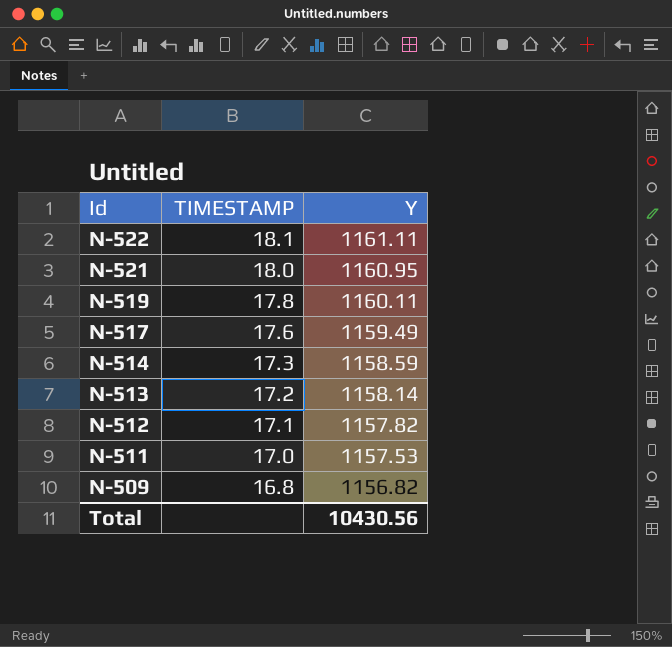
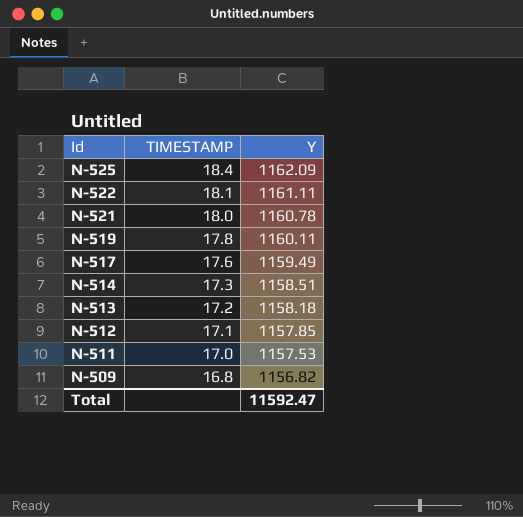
row N-525: none -> 18.4 | 1162.09
N-521 | Y: 1160.95 -> 1160.78
N-514 | Y: 1158.59 -> 1158.51
N-513 | Y: 1158.14 -> 1158.18
N-512 | Y: 1157.82 -> 1157.85
Total | Y: 10430.56 -> 11592.47

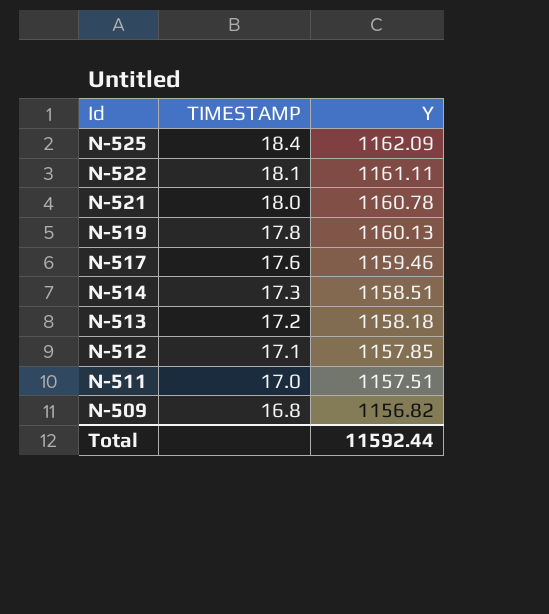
N-519 | Y: 1160.11 -> 1160.13
N-517 | Y: 1159.49 -> 1159.46
N-511 | Y: 1157.53 -> 1157.51
Total | Y: 11592.47 -> 11592.44

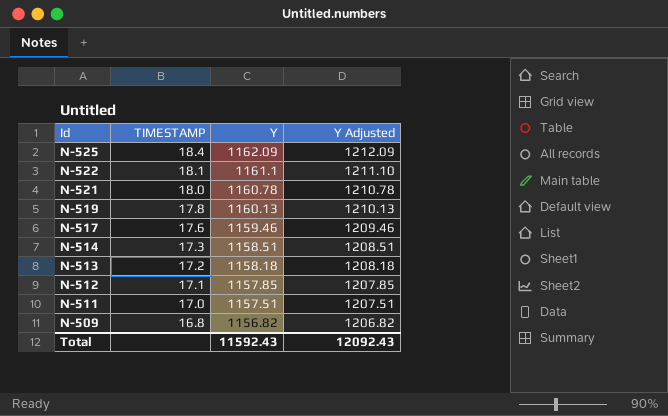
column Y Adjusted | formula: none -> [Y] + 50
N-522 | Y: 1161.11 -> 1161.1
Total | Y: 11592.44 -> 11592.43

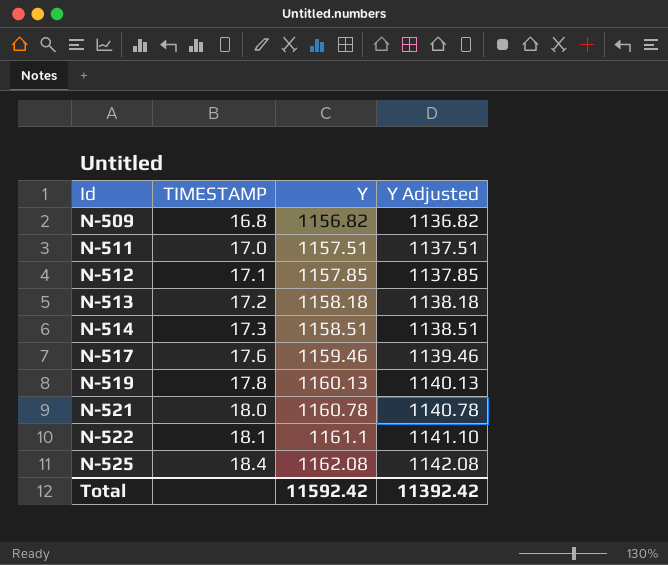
row order: Id descending -> Id ascending
column Y Adjusted | formula: [Y] + 50 -> [Y] - 20
N-525 | Y: 1162.09 -> 1162.08
Total | Y: 11592.43 -> 11592.42
Total | Y Adjusted: 12092.43 -> 11392.42

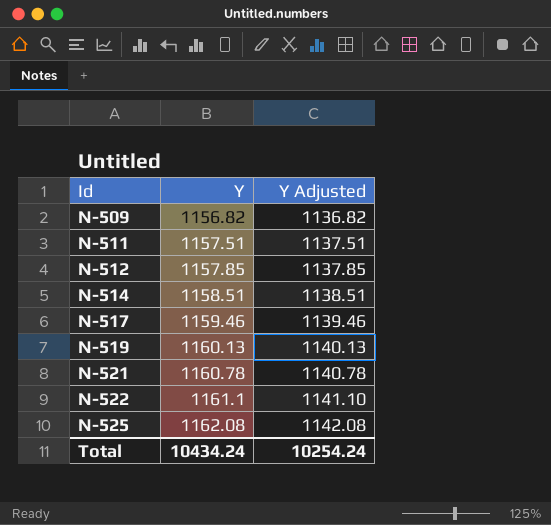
column TIMESTAMP | position: 2 -> none
row N-513: 17.2 | 1158.18 | 1138.18 -> none
Total | Y: 11592.42 -> 10434.24
Total | Y Adjusted: 11392.42 -> 10254.24

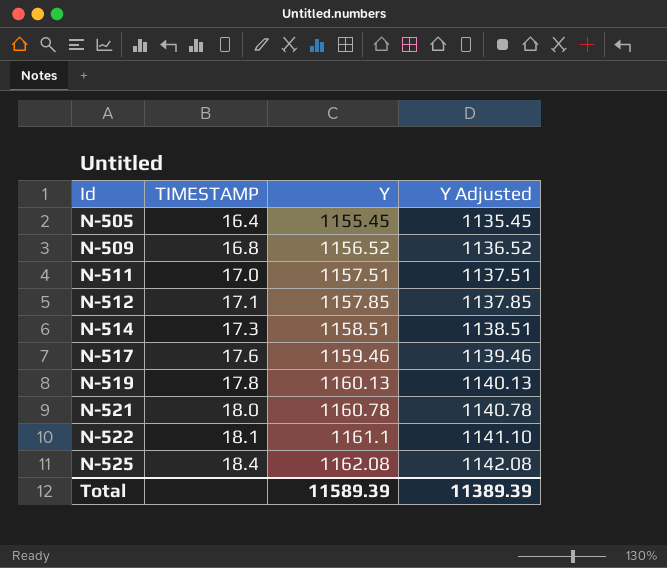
column TIMESTAMP | position: none -> 2
row N-505: none -> 16.4 | 1155.45 | 1135.45
N-509 | Y: 1156.82 -> 1156.52
N-509 | Y Adjusted: 1136.82 -> 1136.52
Total | Y: 10434.24 -> 11589.39
Total | Y Adjusted: 10254.24 -> 11389.39

